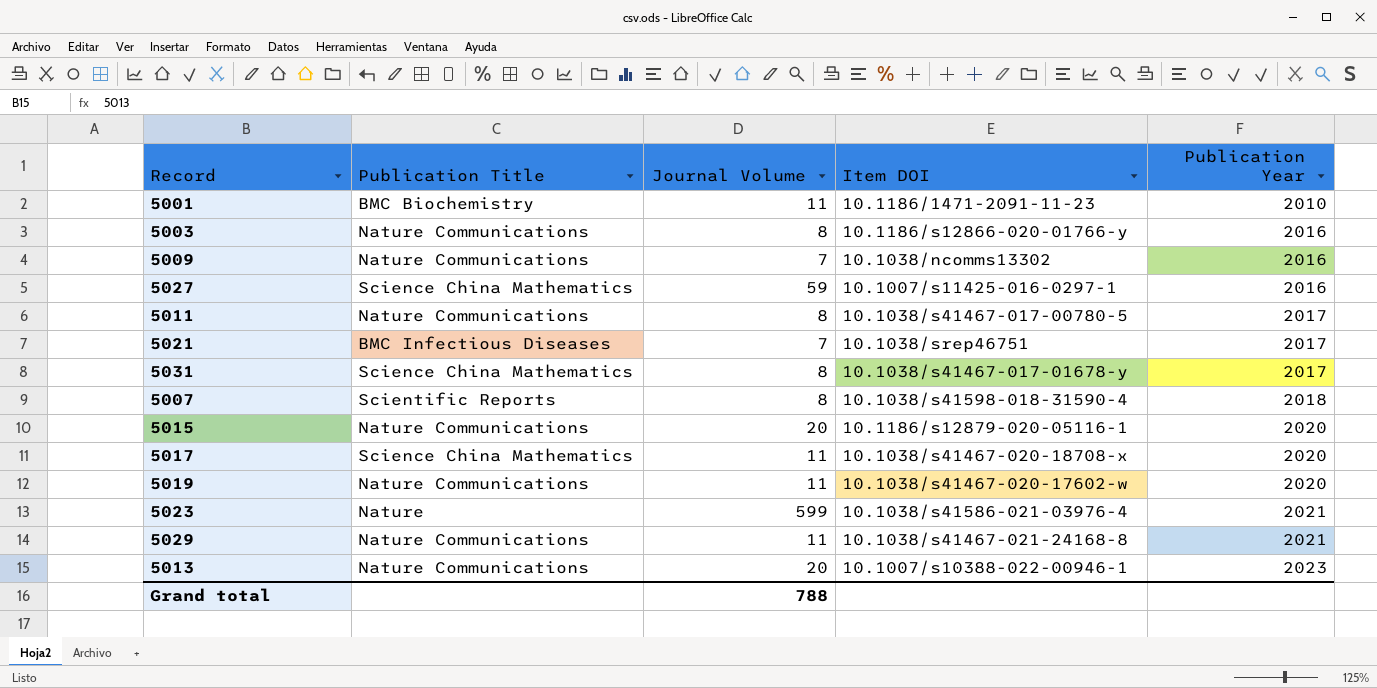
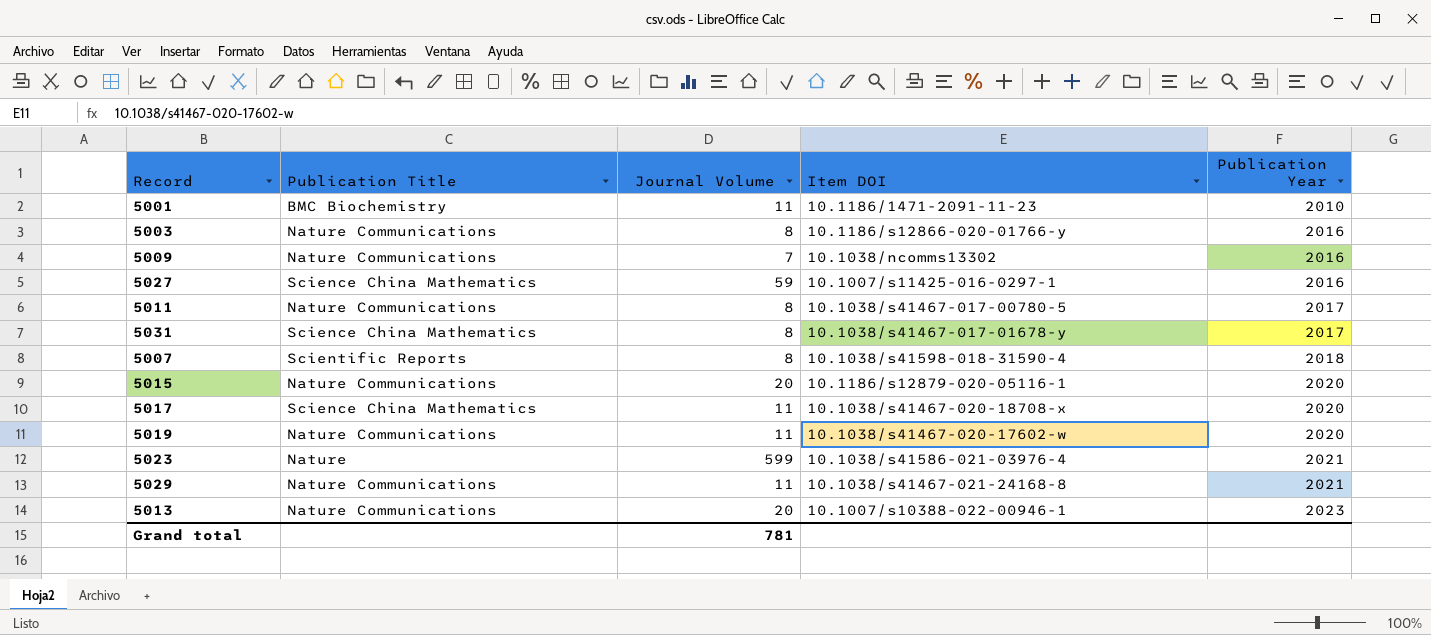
row 5021: BMC Infectious Diseases | 7 | 10.1038/srep46751 | 2017 -> none
Grand total | Journal Volume: 788 -> 781

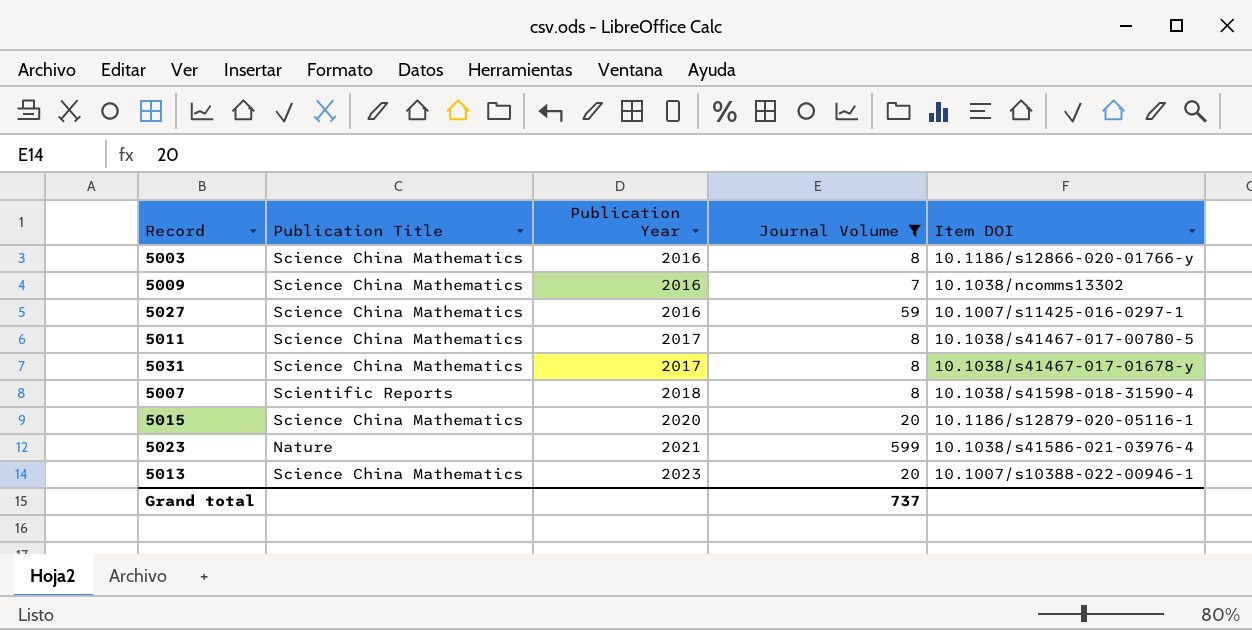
filter: none -> Journal Volume != 11
column Publication Year | position: 5 -> 3
5003 | Publication Title: Nature Communications -> Science China Mathematics
5009 | Publication Title: Nature Communications -> Science China Mathematics
5011 | Publication Title: Nature Communications -> Science China Mathematics
5015 | Publication Title: Nature Communications -> Science China Mathematics
5013 | Publication Title: Nature Communications -> Science China Mathematics
Grand total | Journal Volume: 781 -> 737

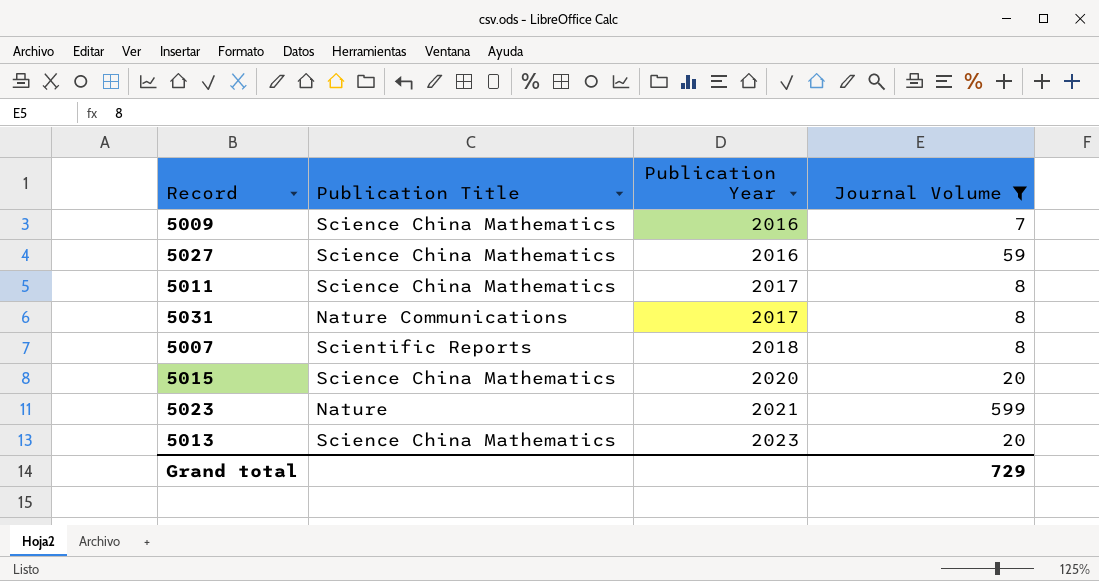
column Item DOI | position: 5 -> none
row 5003: Science China Mathematics | 2016 | 8 | 10.1186/s12866-020-01766-y -> none
5031 | Publication Title: Science China Mathematics -> Nature Communications
Grand total | Journal Volume: 737 -> 729

